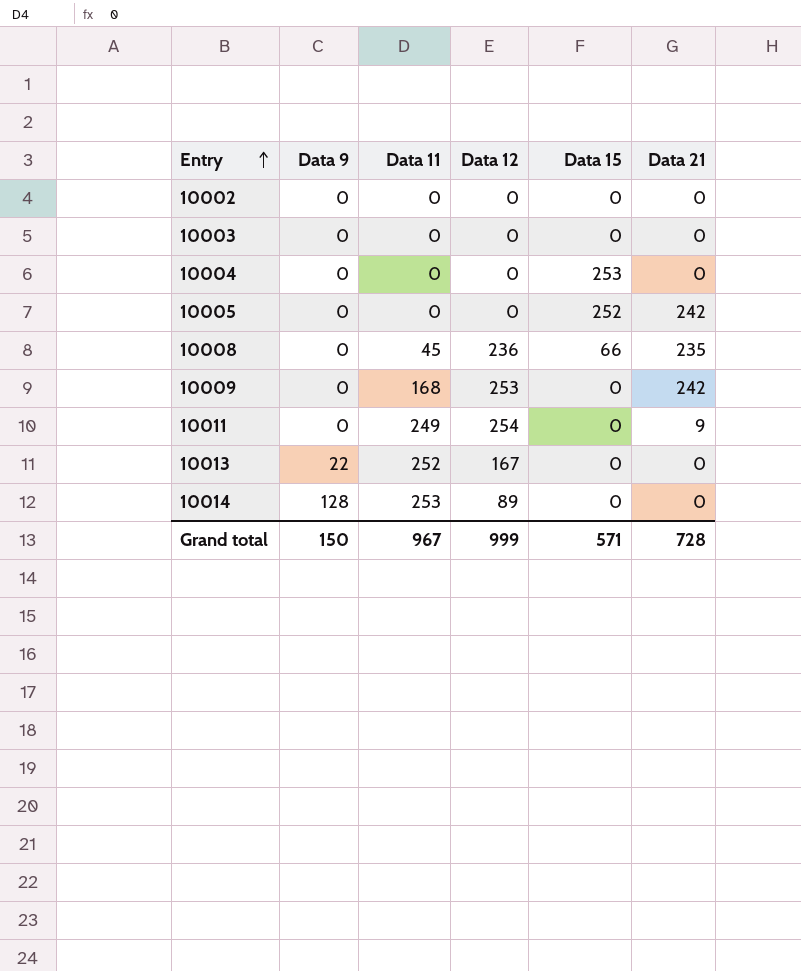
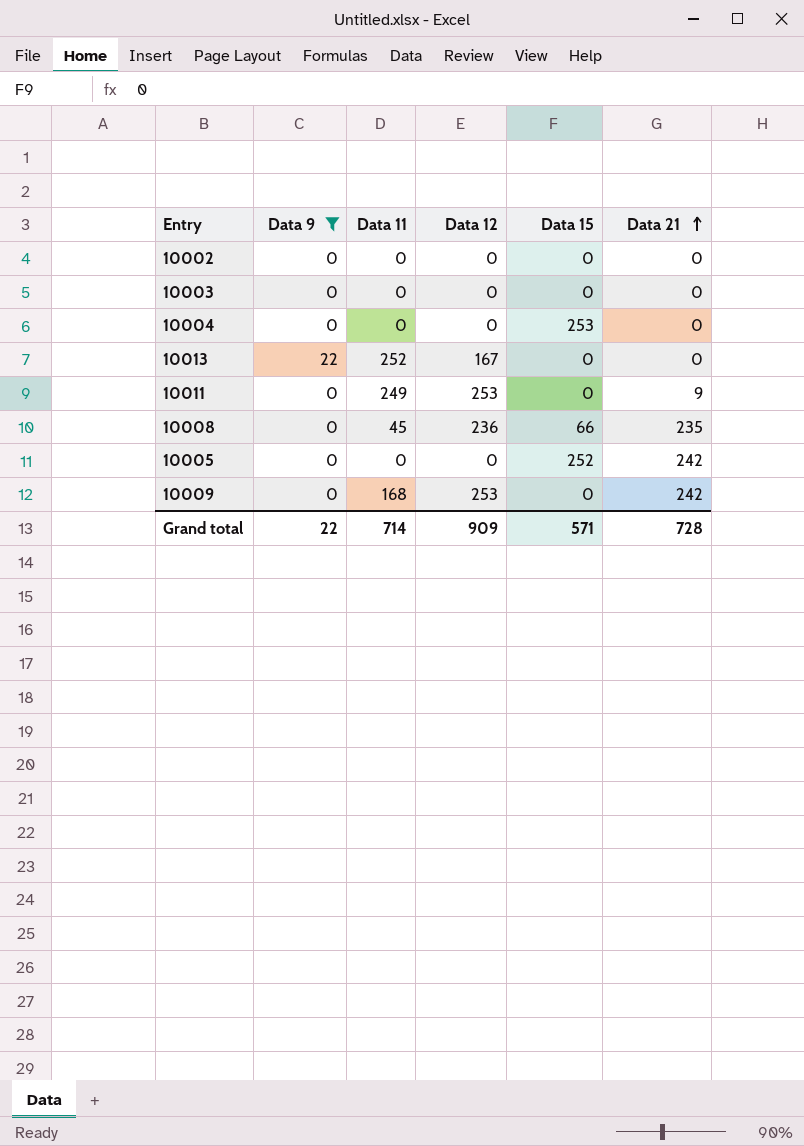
filter: none -> Data 9 != 128
row order: Entry ascending -> Data 21 ascending
10011 | Data 12: 254 -> 253
Grand total | Data 9: 150 -> 22
Grand total | Data 11: 967 -> 714
Grand total | Data 12: 999 -> 909

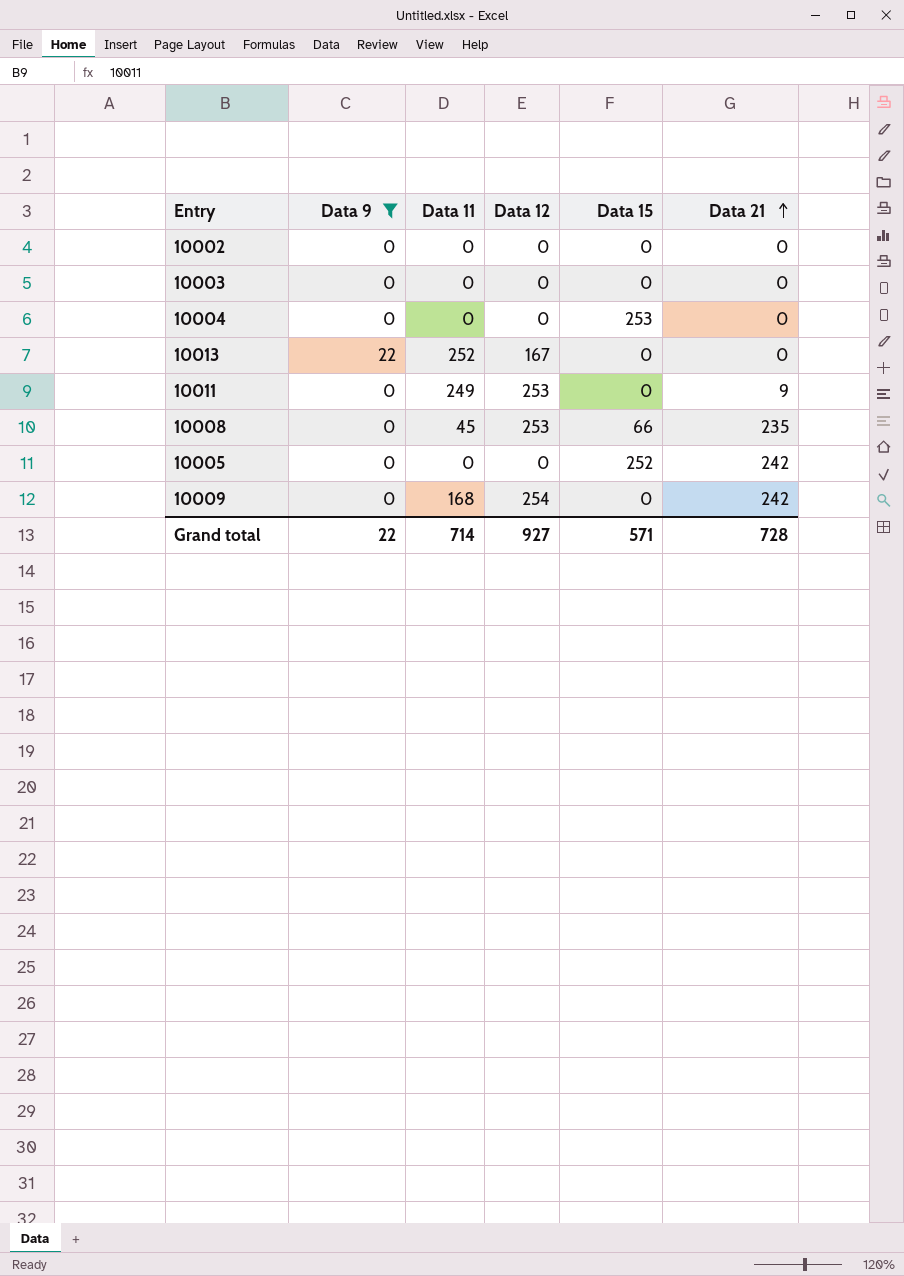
10008 | Data 12: 236 -> 253
10009 | Data 12: 253 -> 254
Grand total | Data 12: 909 -> 927

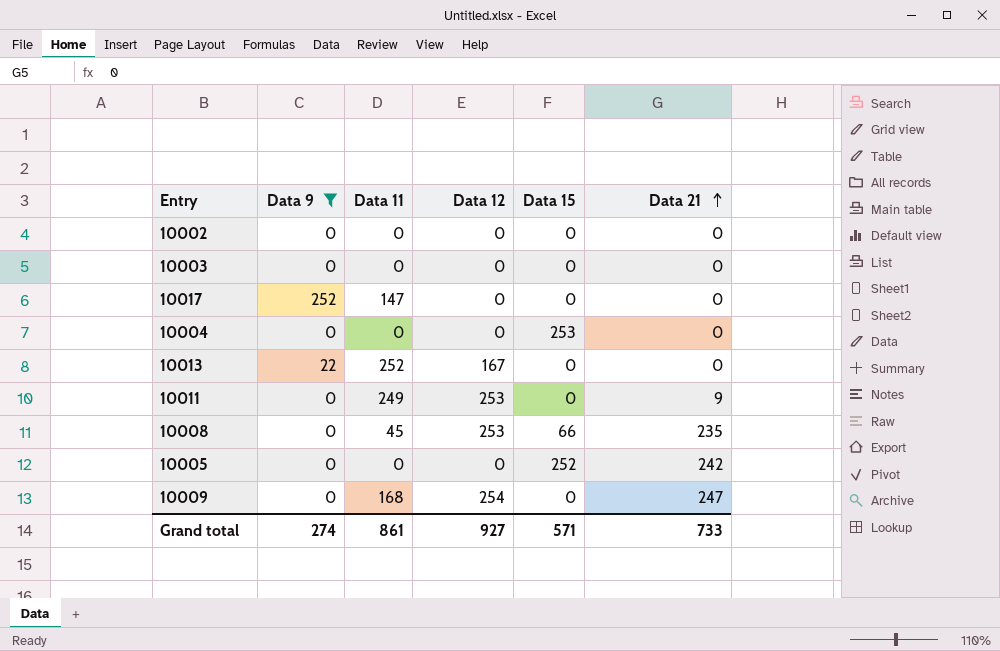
row 10017: none -> 252 | 147 | 0 | 0 | 0
10009 | Data 21: 242 -> 247
Grand total | Data 9: 22 -> 274
Grand total | Data 11: 714 -> 861
Grand total | Data 21: 728 -> 733

